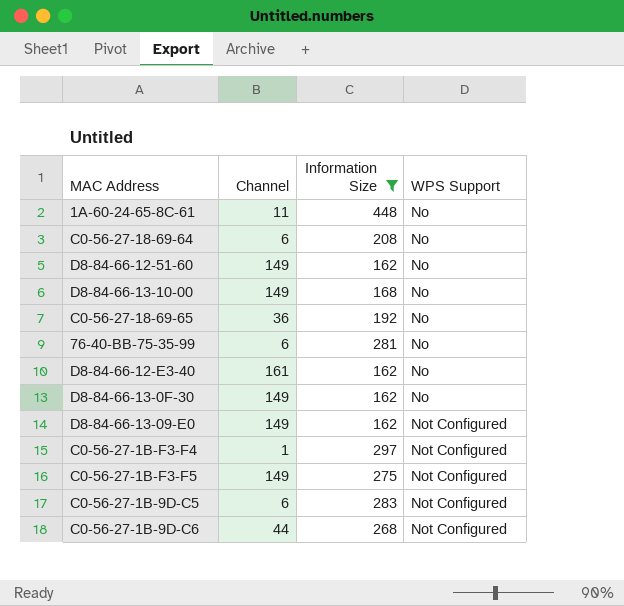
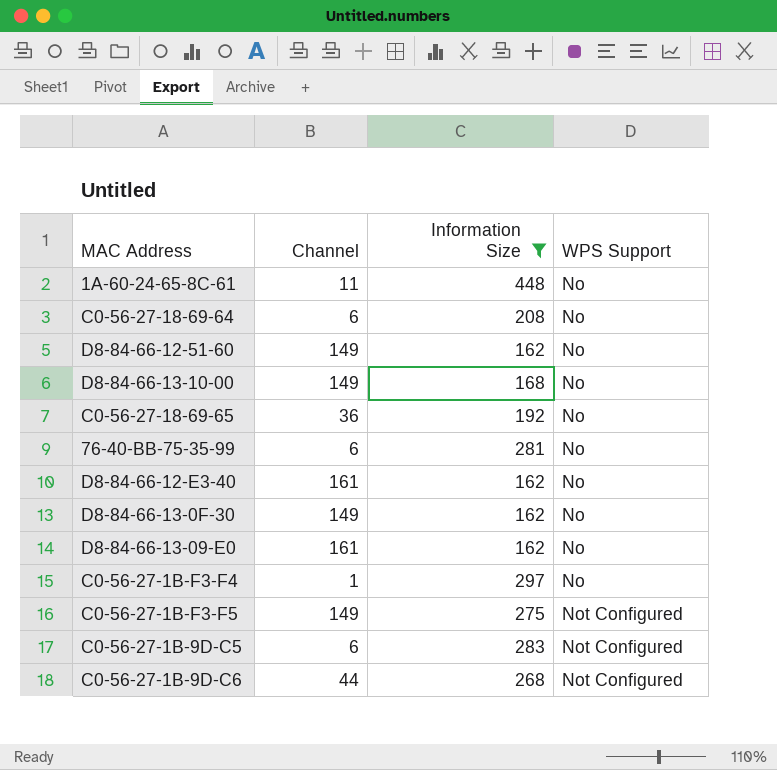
D8-84-66-13-09-E0 | Channel: 149 -> 161
D8-84-66-13-09-E0 | WPS Support: Not Configured -> No
C0-56-27-1B-F3-F4 | WPS Support: Not Configured -> No

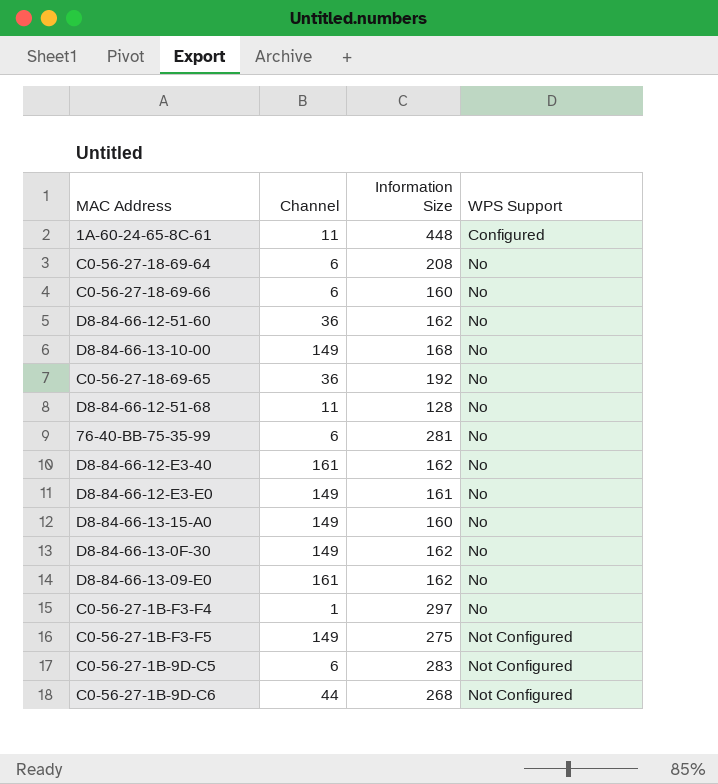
filter: Information Size >= 162 -> none
1A-60-24-65-8C-61 | WPS Support: No -> Configured
D8-84-66-12-51-60 | Channel: 149 -> 36

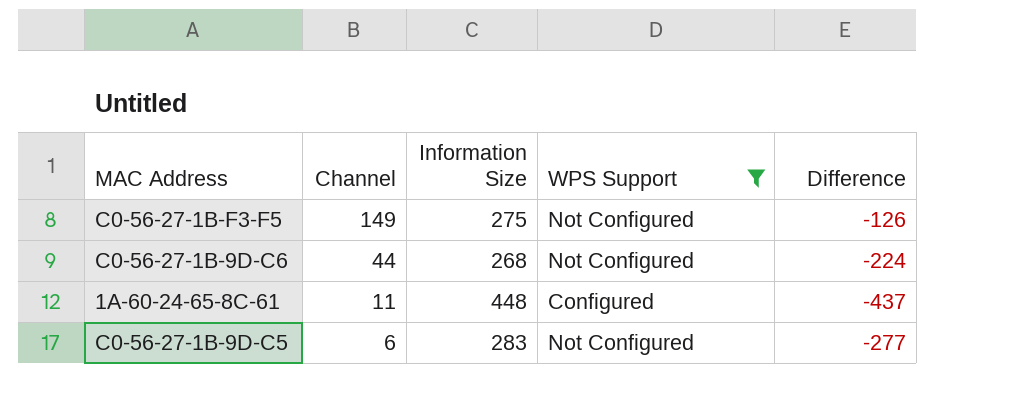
filter: none -> WPS Support != No
row order: WPS Support ascending -> Channel descending
column Difference | formula: none -> [Channel] - [Information Size]

